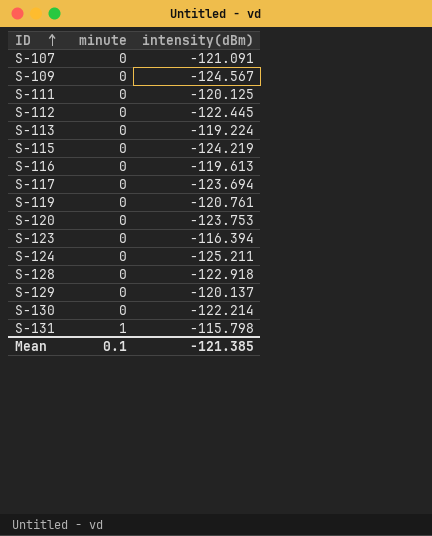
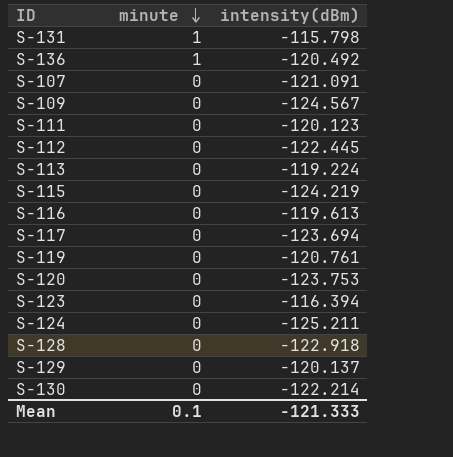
row order: ID ascending -> minute descending
row S-136: none -> 1 | -120.492
S-111 | intensity(dBm): -120.125 -> -120.123
Mean | intensity(dBm): -121.385 -> -121.333

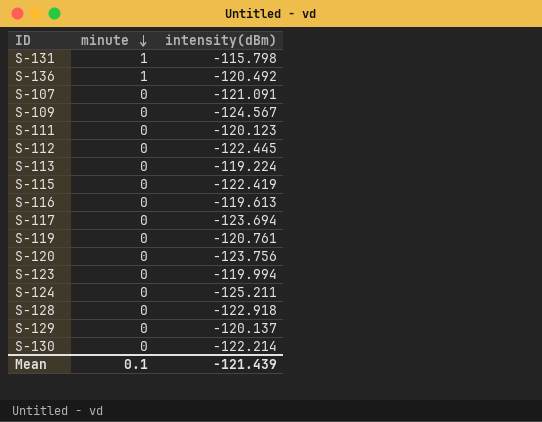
S-115 | intensity(dBm): -124.219 -> -122.419
S-120 | intensity(dBm): -123.753 -> -123.756
S-123 | intensity(dBm): -116.394 -> -119.994
Mean | intensity(dBm): -121.333 -> -121.439

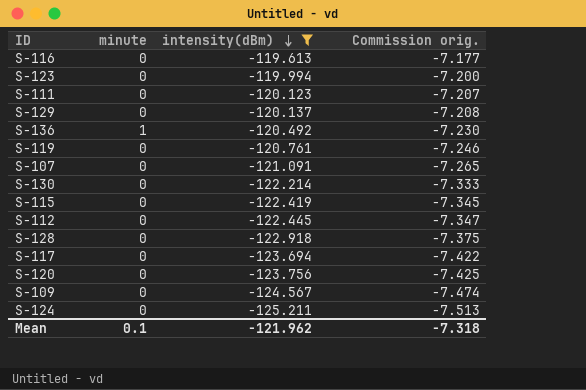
filter: none -> intensity(dBm) <= -119.613
row order: minute descending -> intensity(dBm) descending
column Commission orig. | formula: none -> [intensity(dBm)] * 0.06
Mean | intensity(dBm): -121.439 -> -121.962

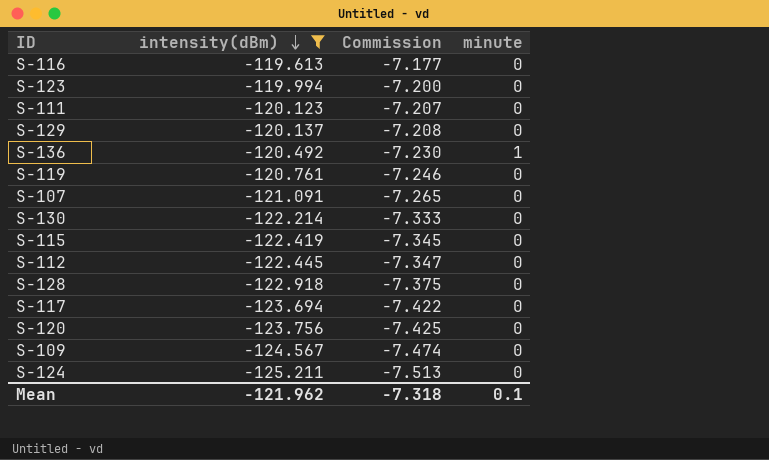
column name: Commission orig. -> Commission
column minute | position: 2 -> 4

